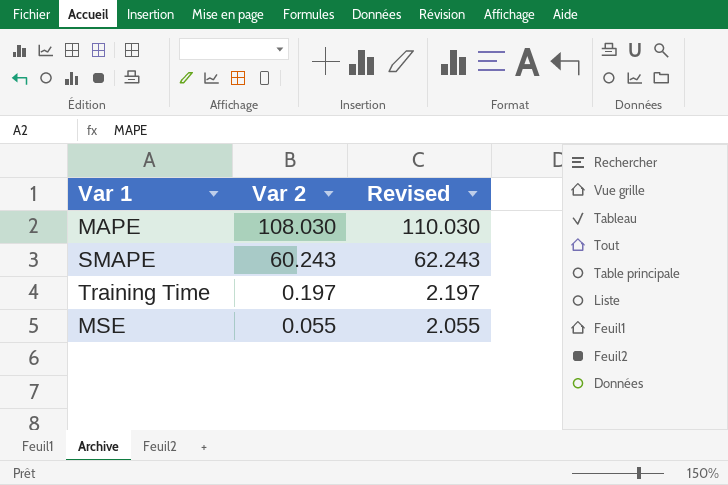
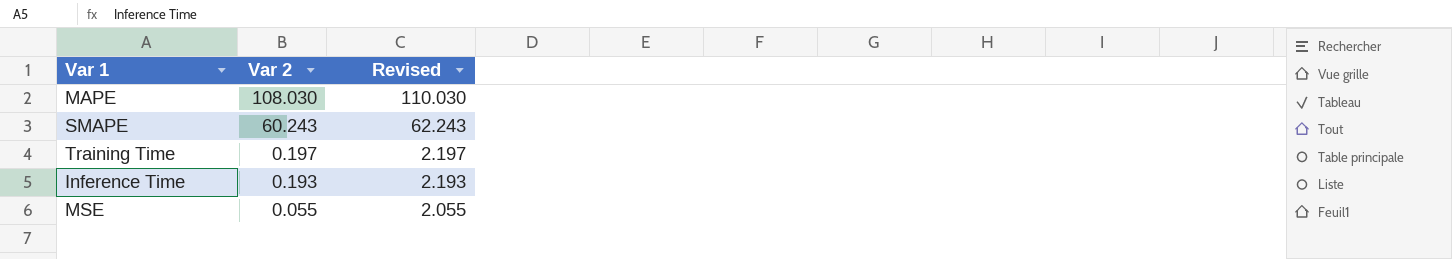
row Inference Time: none -> 0.193 | 2.193

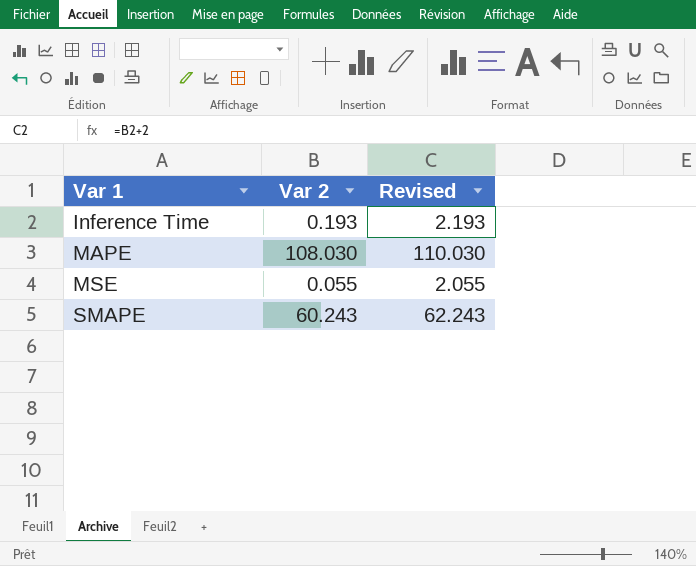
row order: Var 2 descending -> Var 1 ascending
row Training Time: 0.197 | 2.197 -> none

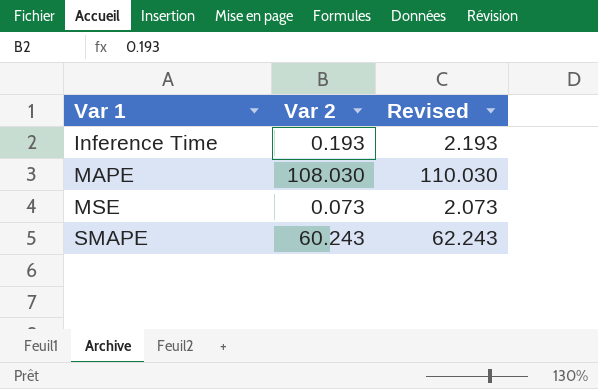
MSE | Var 2: 0.055 -> 0.073
MSE | Revised: 2.055 -> 2.073

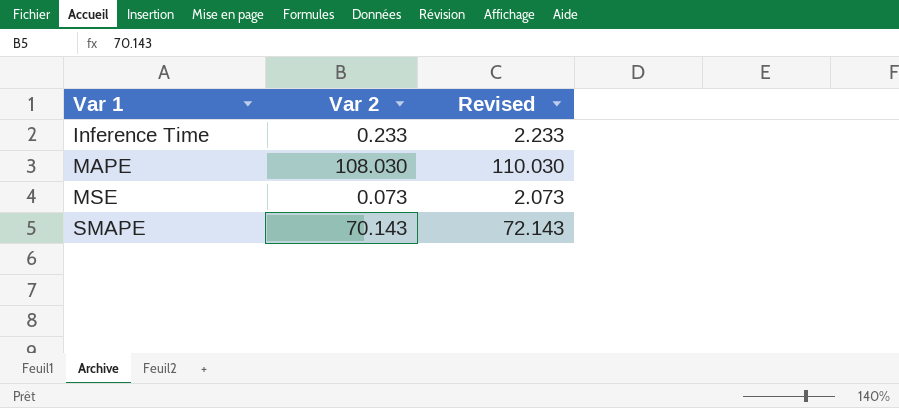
Inference Time | Var 2: 0.193 -> 0.233
Inference Time | Revised: 2.193 -> 2.233
SMAPE | Var 2: 60.243 -> 70.143
SMAPE | Revised: 62.243 -> 72.143

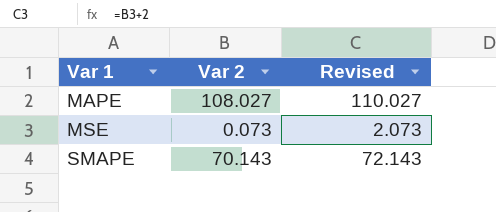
row Inference Time: 0.233 | 2.233 -> none
MAPE | Var 2: 108.030 -> 108.027
MAPE | Revised: 110.030 -> 110.027

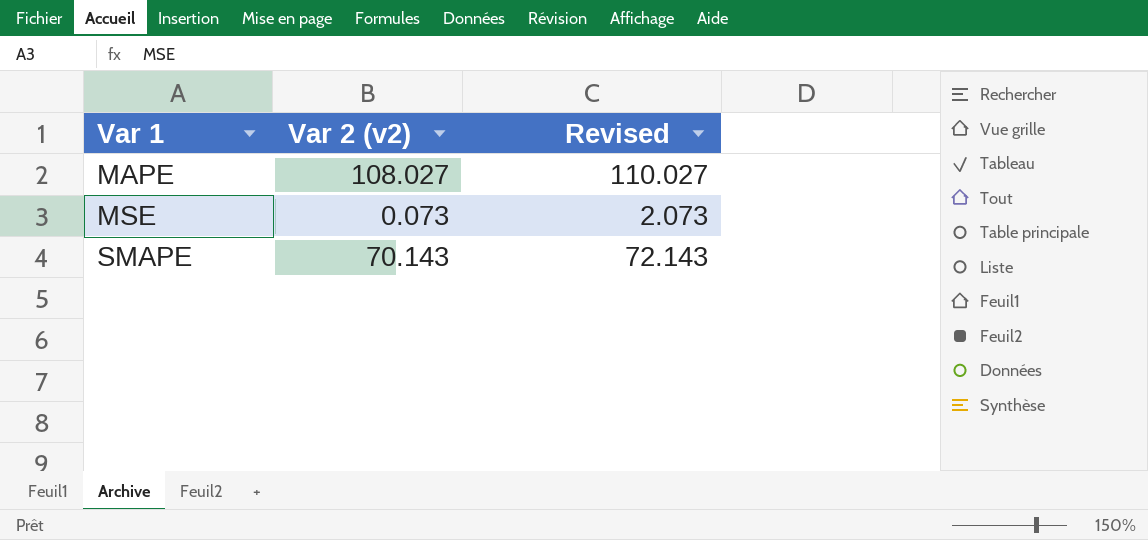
column name: Var 2 -> Var 2 (v2)

